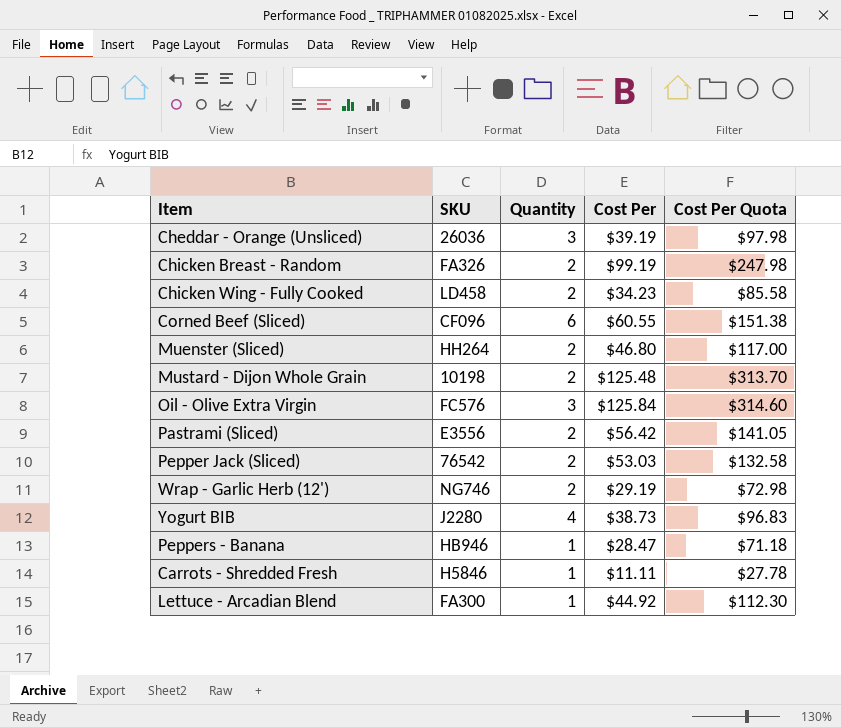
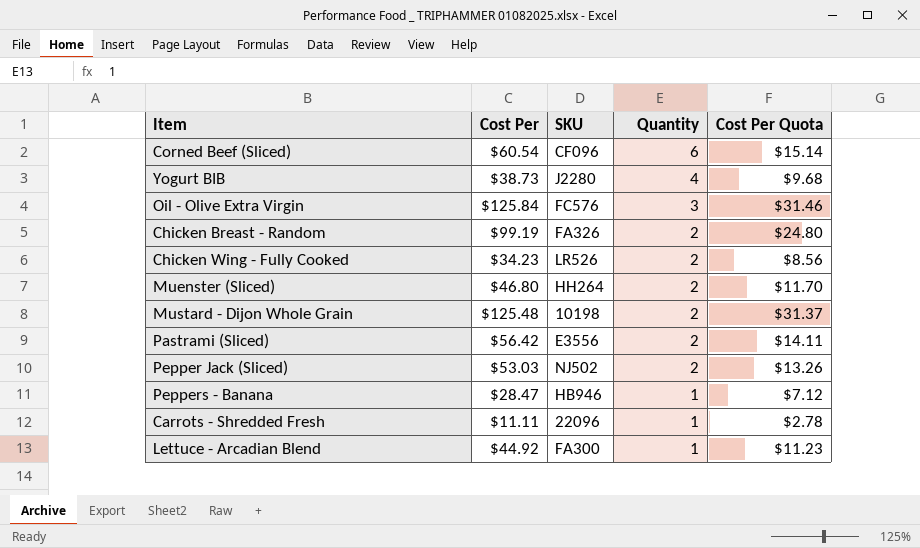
row order: none -> Quantity descending
column Cost Per | position: 4 -> 2
column Cost Per Quota | formula: [Cost Per] * 2.5 -> [Cost Per] * 0.25
row Cheddar - Orange (Unsliced): 26036 | 3 | $39.19 | $97.98 -> none
row Wrap - Garlic Herb (12'): NG746 | 2 | $29.19 | $72.98 -> none
Corned Beef (Sliced) | Cost Per: $60.55 -> $60.54
Chicken Wing - Fully Cooked | SKU: LD458 -> LR526
Pepper Jack (Sliced) | SKU: 76542 -> NJ502
Carrots - Shredded Fresh | SKU: H5846 -> 22096

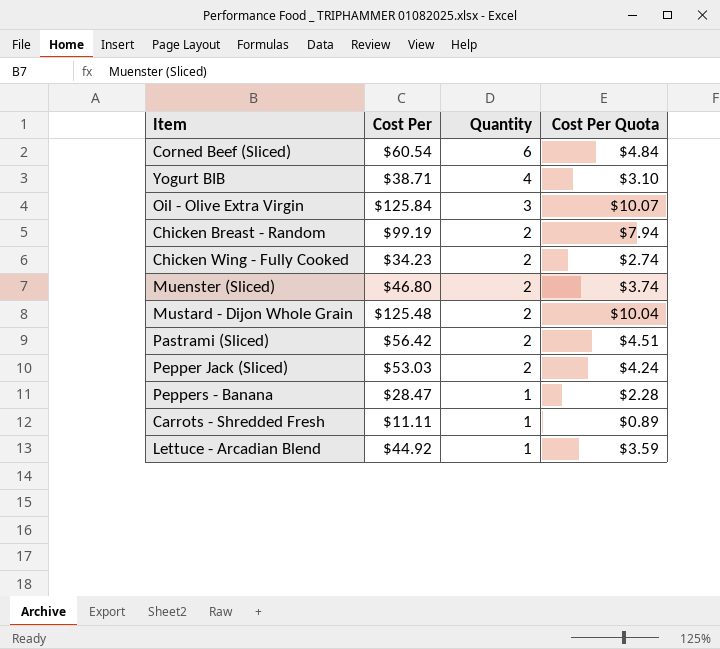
column SKU | position: 3 -> none
column Cost Per Quota | formula: [Cost Per] * 0.25 -> [Cost Per] * 0.08
Yogurt BIB | Cost Per: $38.73 -> $38.71

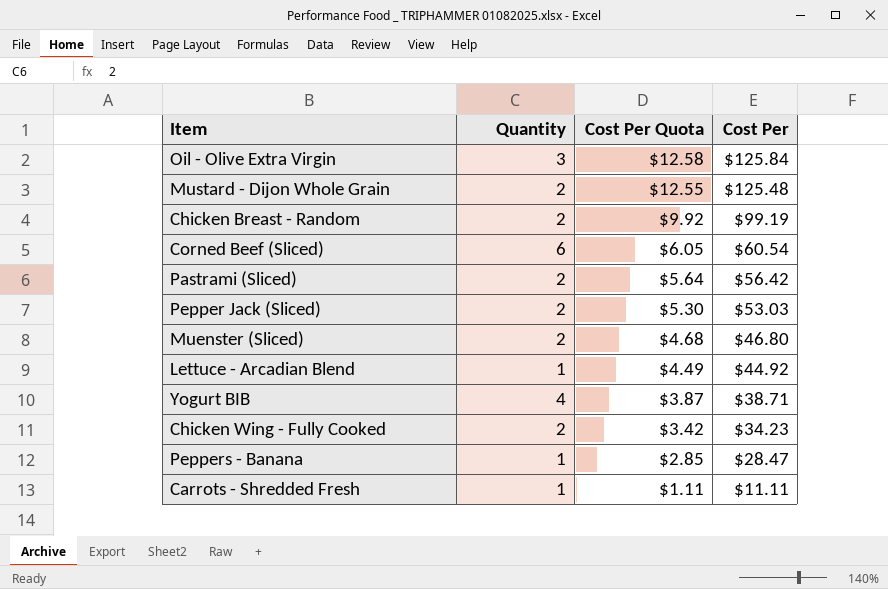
row order: Quantity descending -> Cost Per Quota descending
column Cost Per Quota | formula: [Cost Per] * 0.08 -> [Cost Per] * 0.1
column Cost Per | position: 2 -> 4

